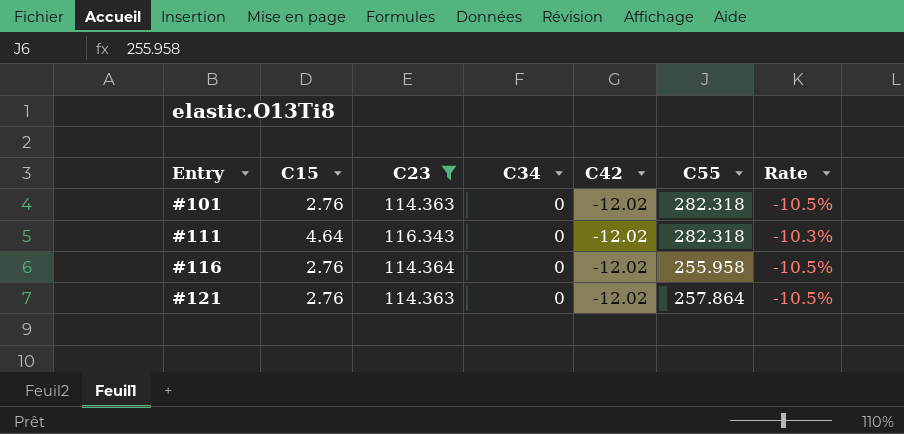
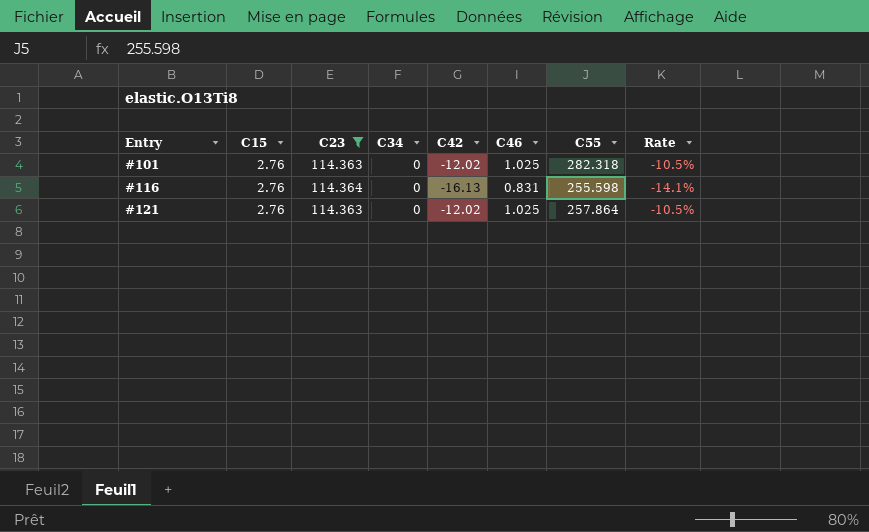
column C46 | position: none -> 6
row #111: 4.64 | 116.343 | 0 | -12.02 | 282.318 | -10.3% -> none
#116 | C42: -12.02 -> -16.13
#116 | C55: 255.958 -> 255.598
#116 | Rate: -10.5% -> -14.1%

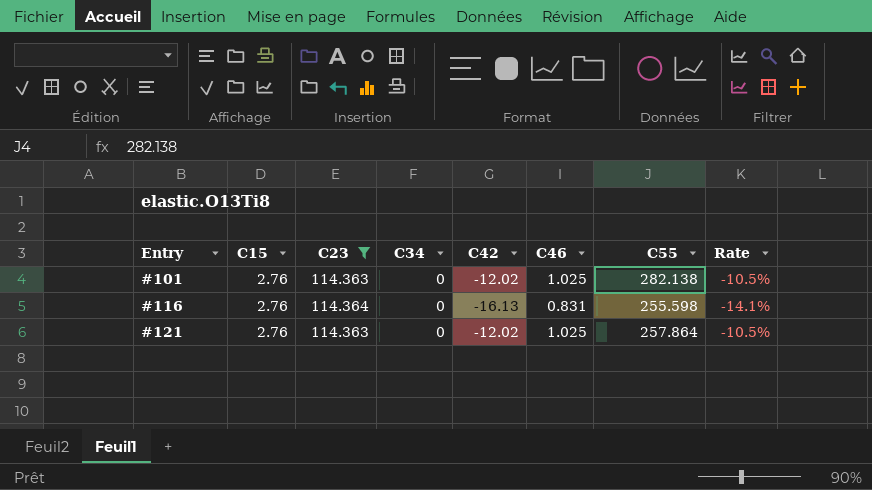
#101 | C55: 282.318 -> 282.138

